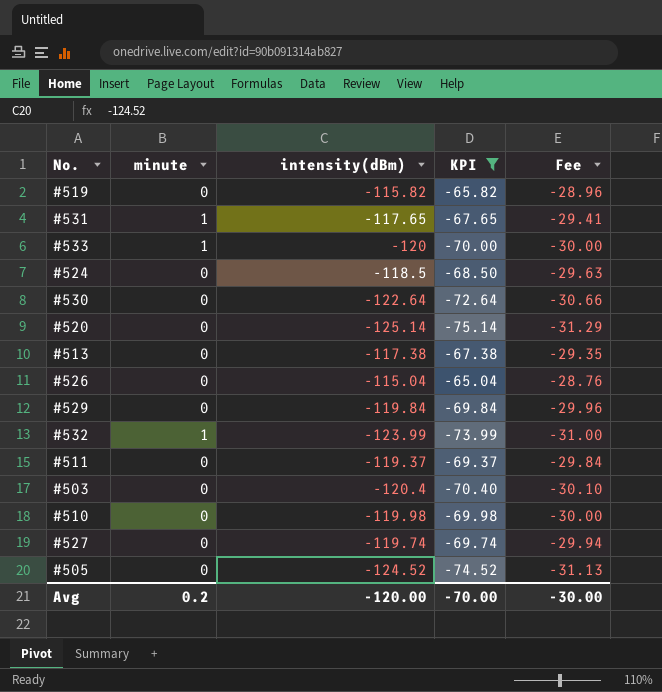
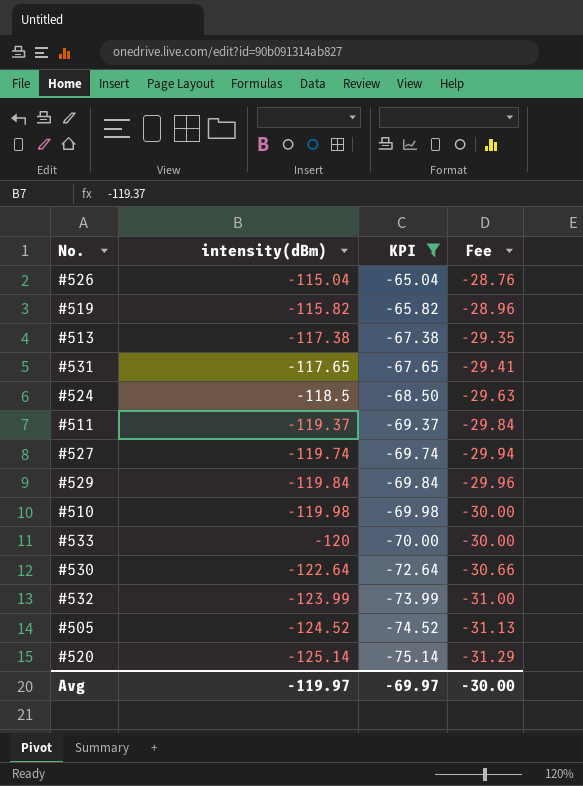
row order: none -> intensity(dBm) descending
column minute | position: 2 -> none
row #503: 0 | -120.4 | -70.40 | -30.10 -> none
Avg | intensity(dBm): -120.00 -> -119.97
Avg | KPI: -70.00 -> -69.97

